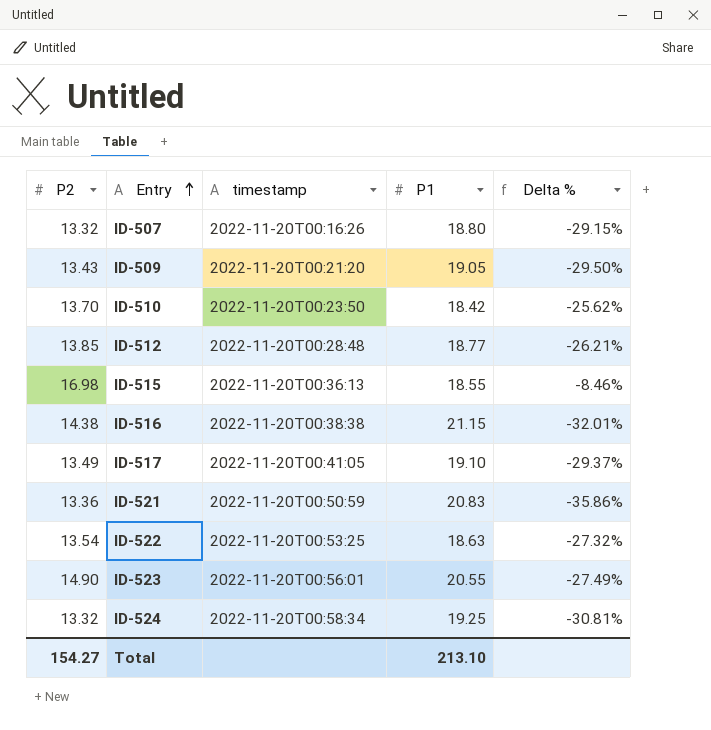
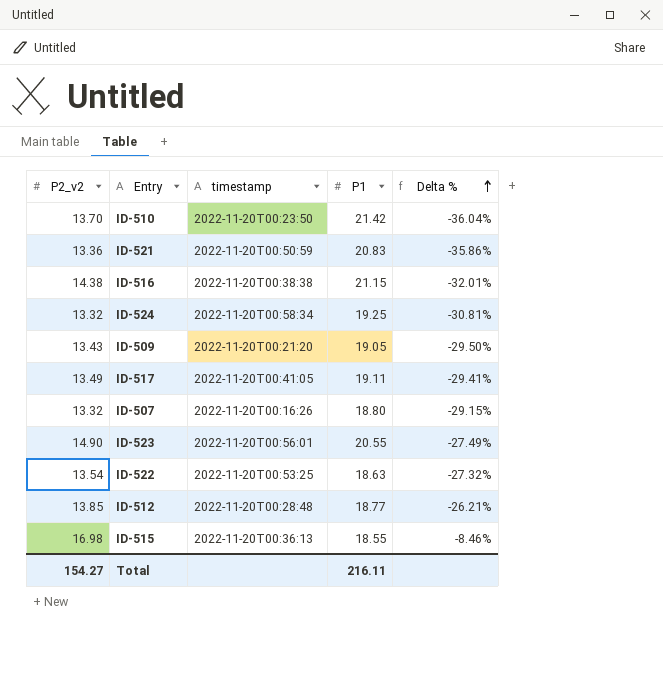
row order: Entry ascending -> Delta % ascending
column name: P2 -> P2_v2
ID-510 | P1: 18.42 -> 21.42
ID-510 | Delta %: -25.62% -> -36.04%
ID-517 | P1: 19.10 -> 19.11
ID-517 | Delta %: -29.37% -> -29.41%
Total | P1: 213.10 -> 216.11

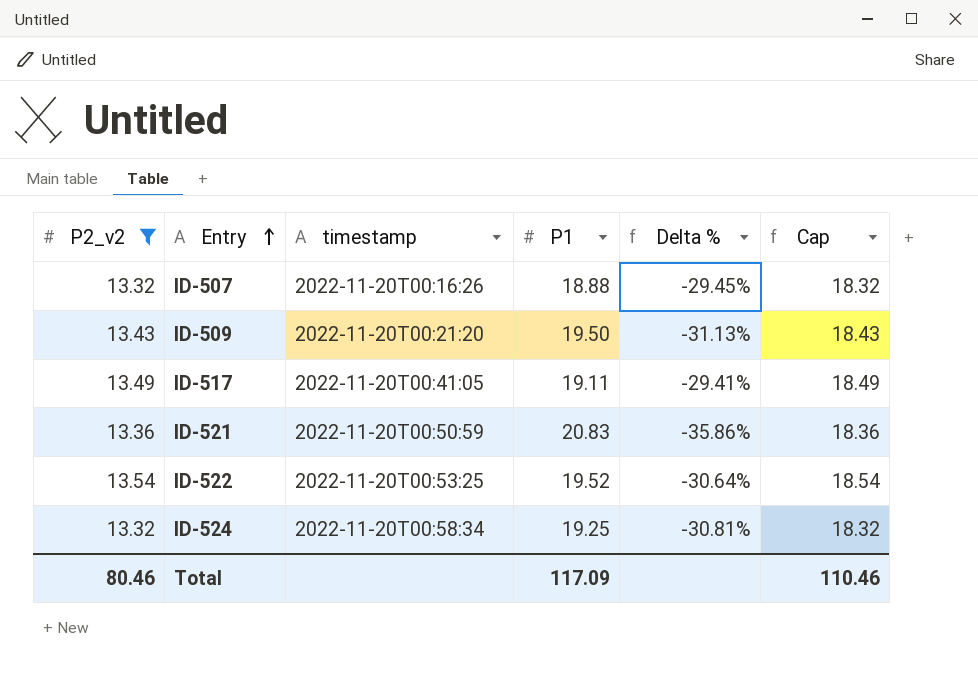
filter: none -> P2_v2 <= 13.54
row order: Delta % ascending -> Entry ascending
column Cap | formula: none -> [P2_v2] + 5
ID-507 | P1: 18.80 -> 18.88
ID-507 | Delta %: -29.15% -> -29.45%
ID-509 | P1: 19.05 -> 19.50
ID-509 | Delta %: -29.50% -> -31.13%
ID-522 | P1: 18.63 -> 19.52
ID-522 | Delta %: -27.32% -> -30.64%
Total | P2_v2: 154.27 -> 80.46
Total | P1: 216.11 -> 117.09

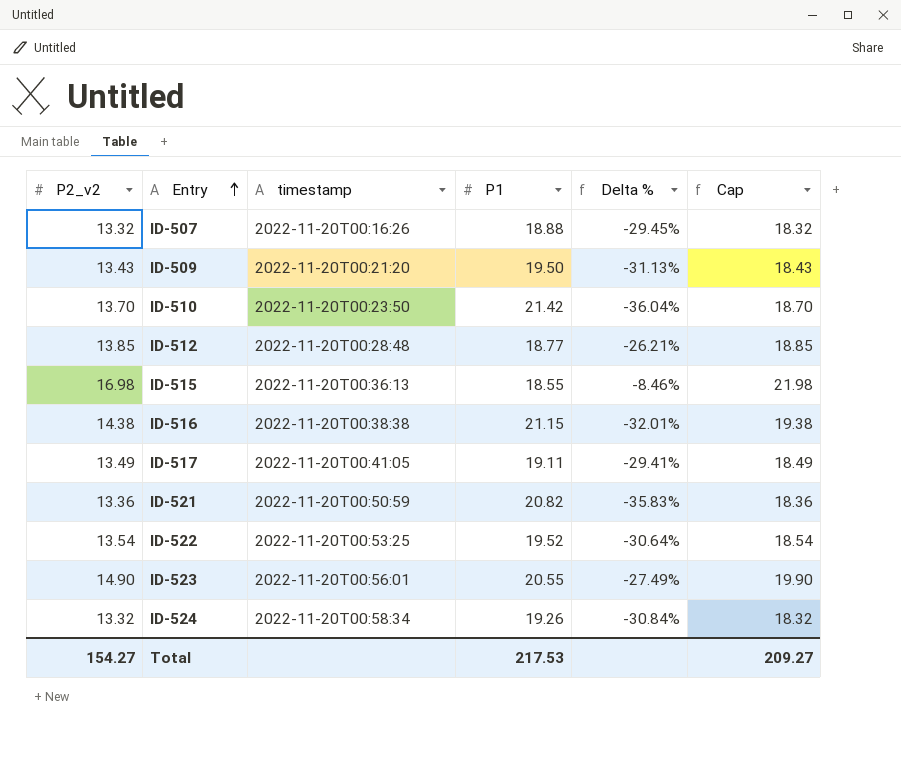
filter: P2_v2 <= 13.54 -> none
ID-521 | P1: 20.83 -> 20.82
ID-521 | Delta %: -35.86% -> -35.83%
ID-524 | P1: 19.25 -> 19.26
ID-524 | Delta %: -30.81% -> -30.84%
Total | P2_v2: 80.46 -> 154.27
Total | P1: 117.09 -> 217.53
Total | Cap: 110.46 -> 209.27

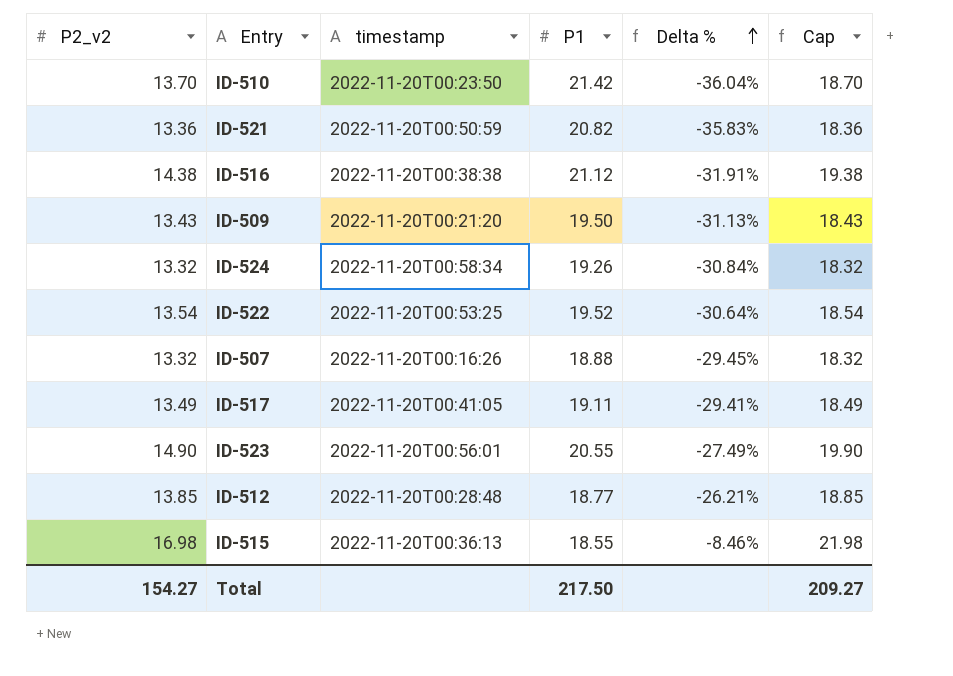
row order: Entry ascending -> Delta % ascending
ID-516 | P1: 21.15 -> 21.12
ID-516 | Delta %: -32.01% -> -31.91%
Total | P1: 217.53 -> 217.50

